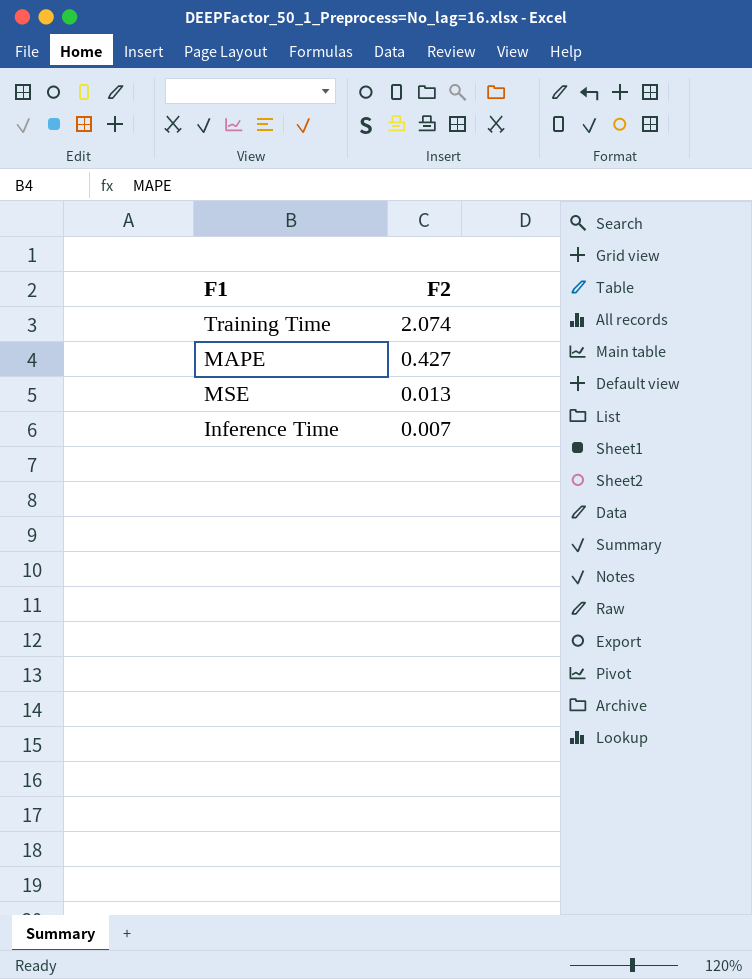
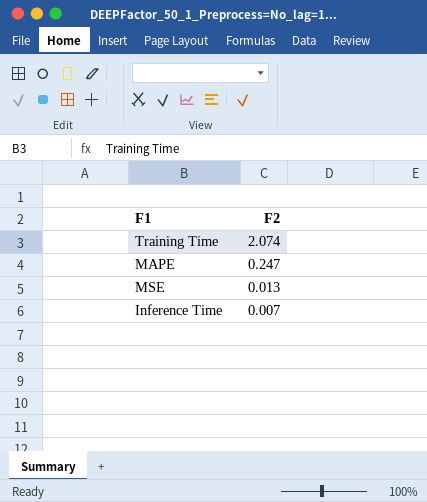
MAPE | F2: 0.427 -> 0.247

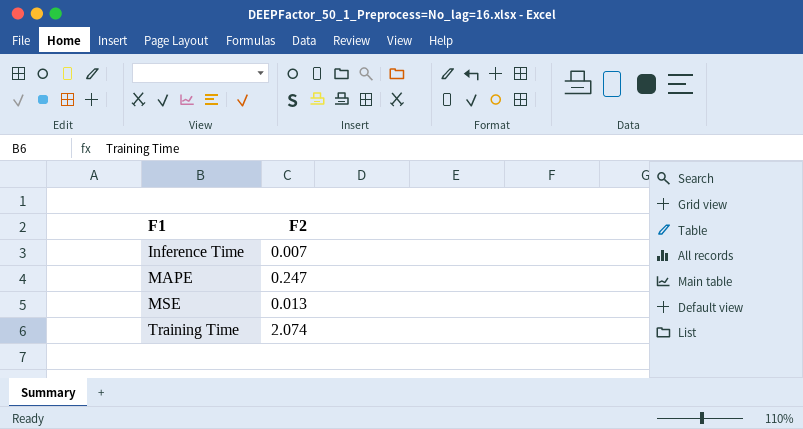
row order: F2 descending -> F1 ascending

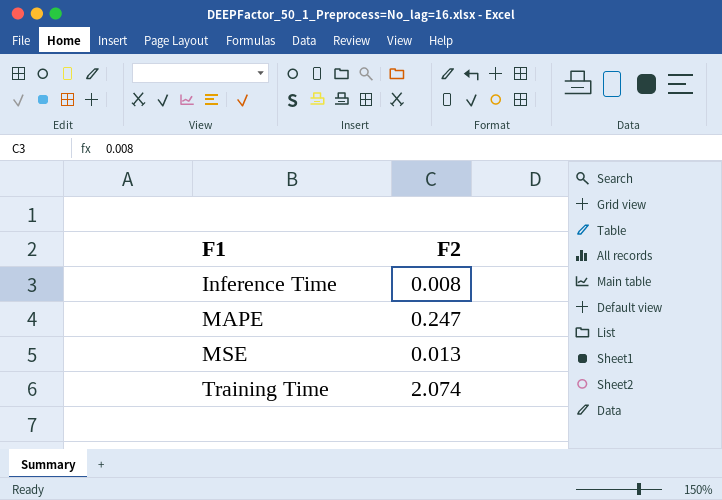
Inference Time | F2: 0.007 -> 0.008

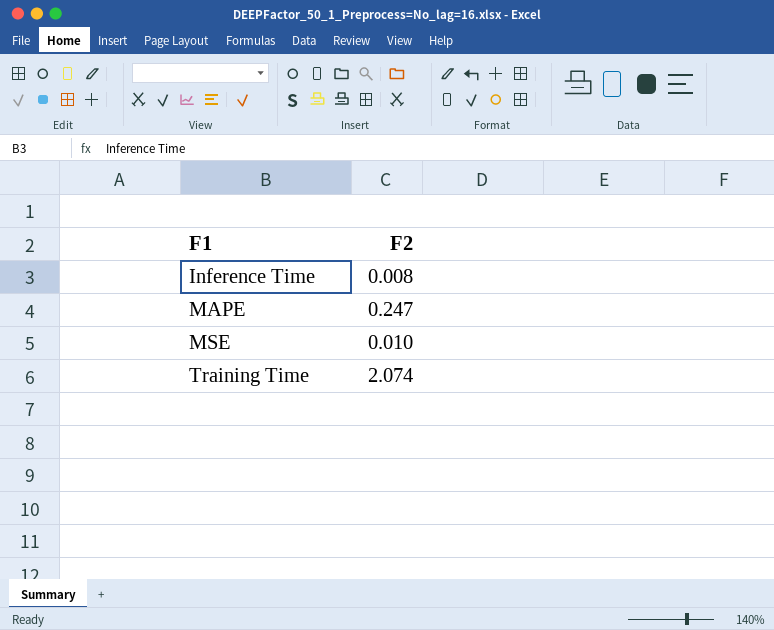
MSE | F2: 0.013 -> 0.010

